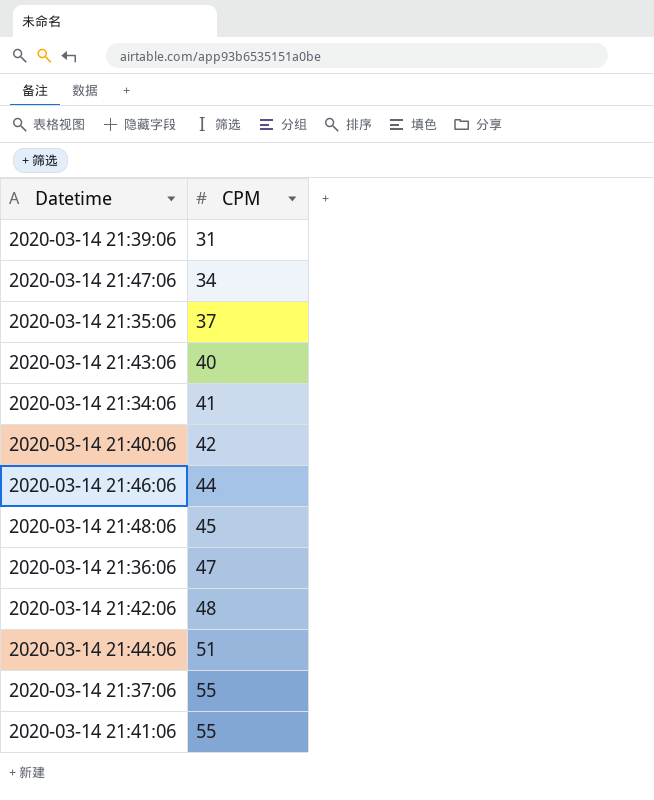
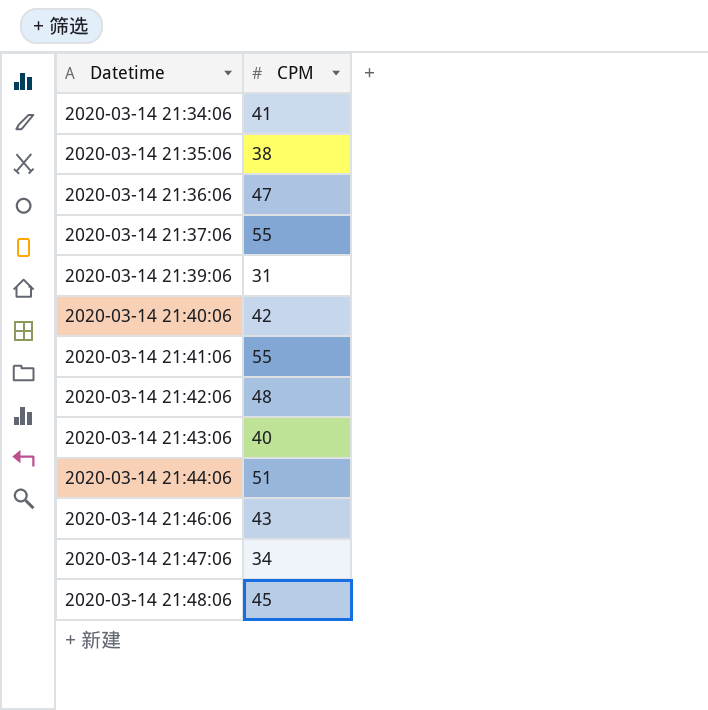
row order: CPM ascending -> Datetime ascending
2020-03-14 21:35:06 | CPM: 37 -> 38
2020-03-14 21:46:06 | CPM: 44 -> 43

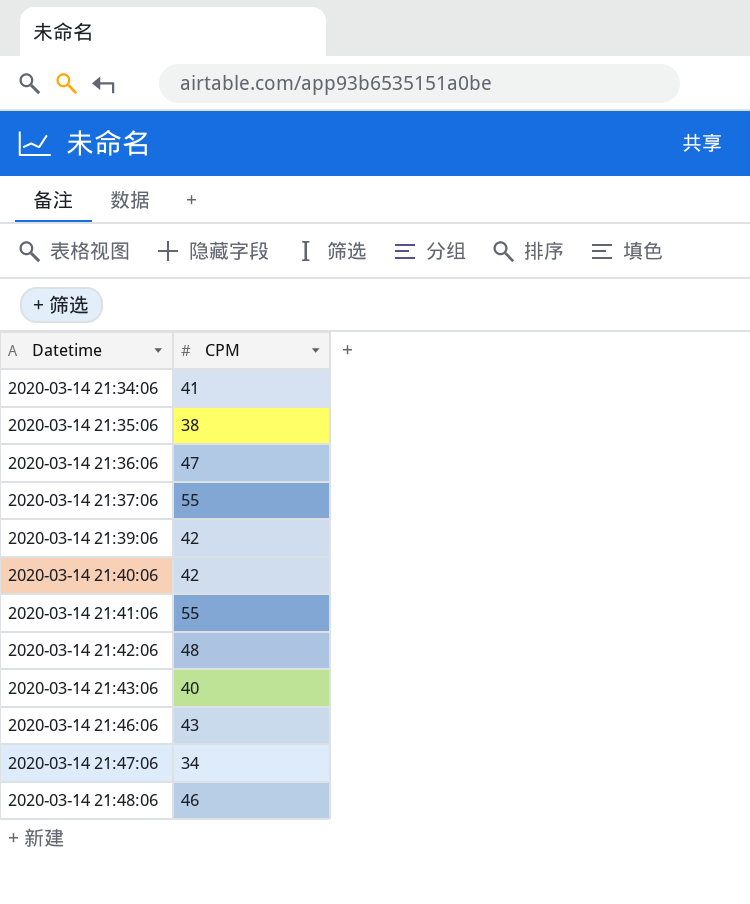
row 2020-03-14 21:44:06: 51 -> none
2020-03-14 21:39:06 | CPM: 31 -> 42
2020-03-14 21:48:06 | CPM: 45 -> 46

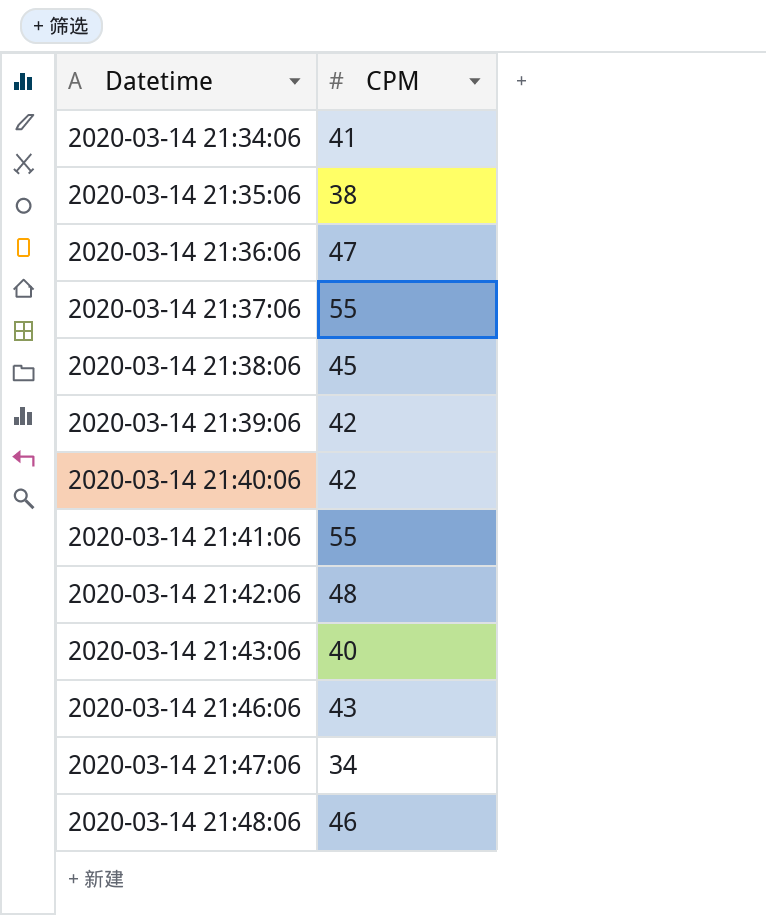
row 2020-03-14 21:38:06: none -> 45

